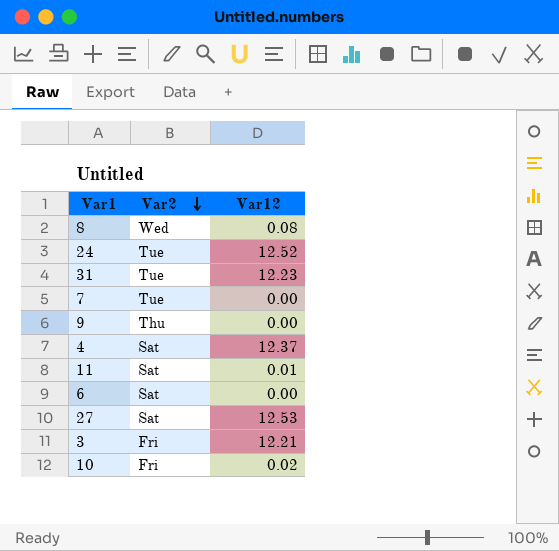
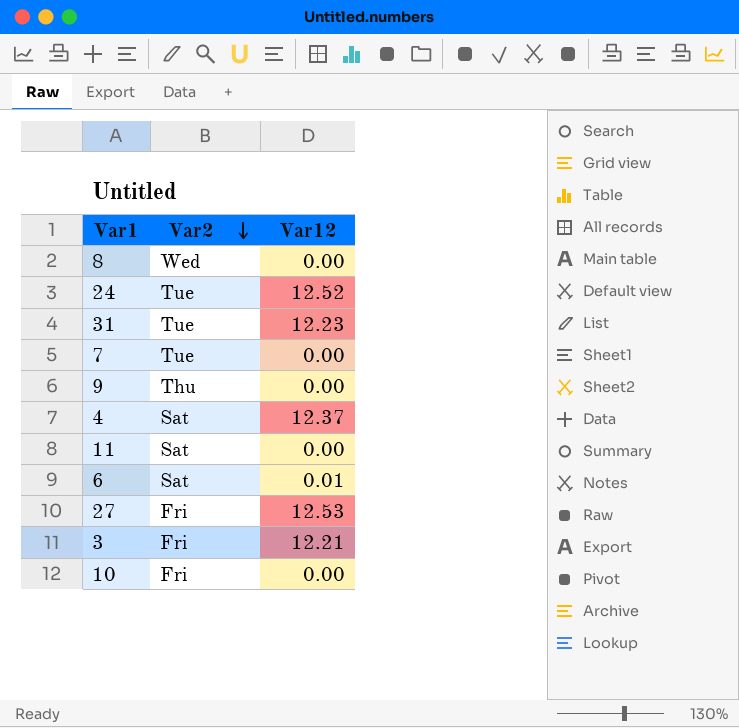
8 | Var12: 0.08 -> 0.00
11 | Var12: 0.01 -> 0.00
6 | Var12: 0.00 -> 0.01
27 | Var2: Sat -> Fri
10 | Var12: 0.02 -> 0.00

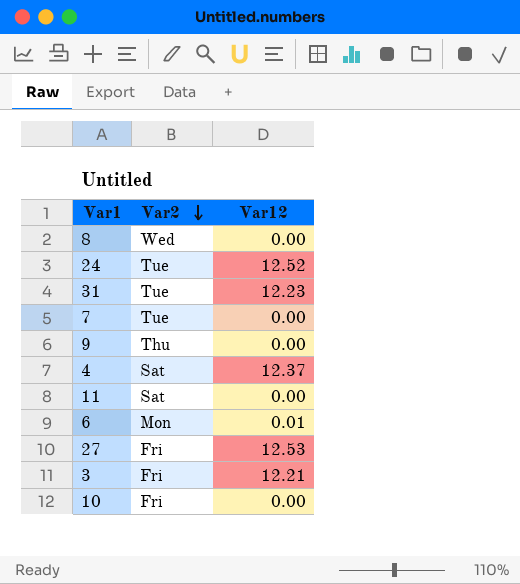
6 | Var2: Sat -> Mon

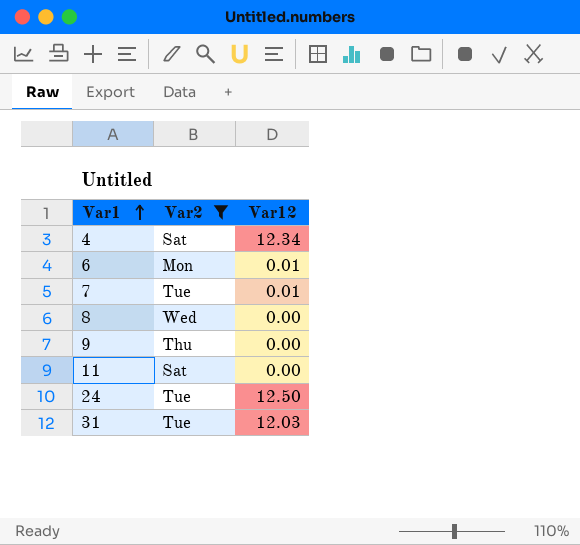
filter: none -> Var2 != Fri
row order: Var2 descending -> Var1 ascending
4 | Var12: 12.37 -> 12.34
7 | Var12: 0.00 -> 0.01
24 | Var12: 12.52 -> 12.50
31 | Var12: 12.23 -> 12.03

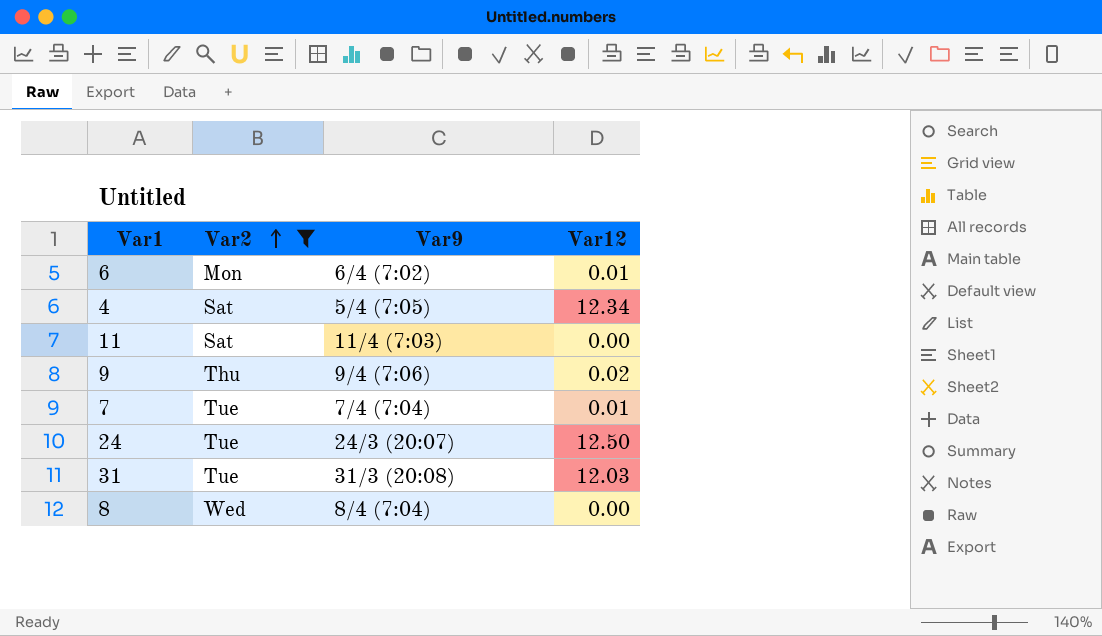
row order: Var1 ascending -> Var2 ascending
column Var9 | position: none -> 3
9 | Var12: 0.00 -> 0.02

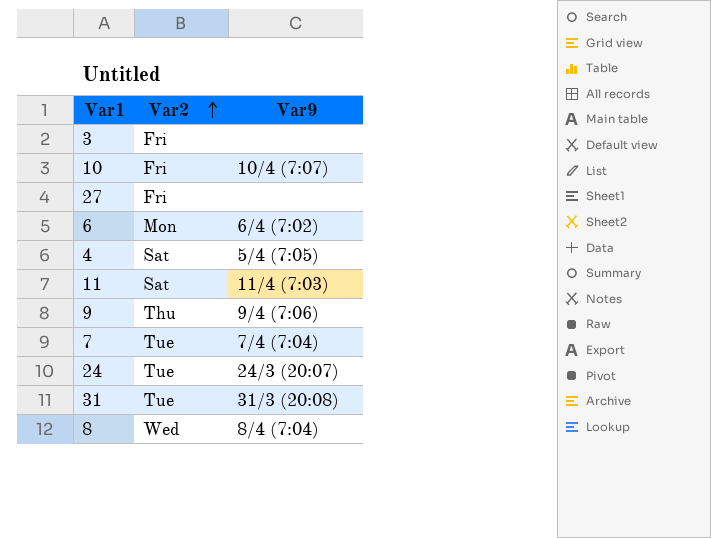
filter: Var2 != Fri -> none
column Var12 | position: 4 -> none

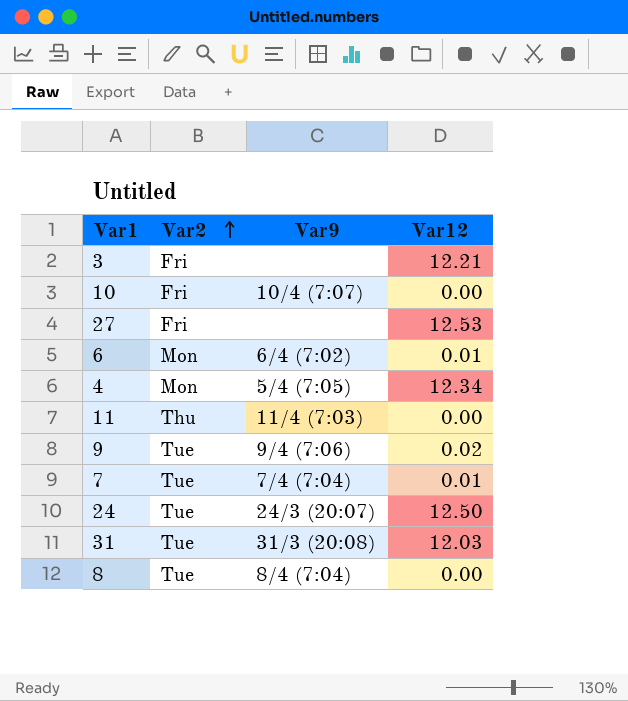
column Var12 | position: none -> 4
4 | Var2: Sat -> Mon
11 | Var2: Sat -> Thu
9 | Var2: Thu -> Tue
8 | Var2: Wed -> Tue

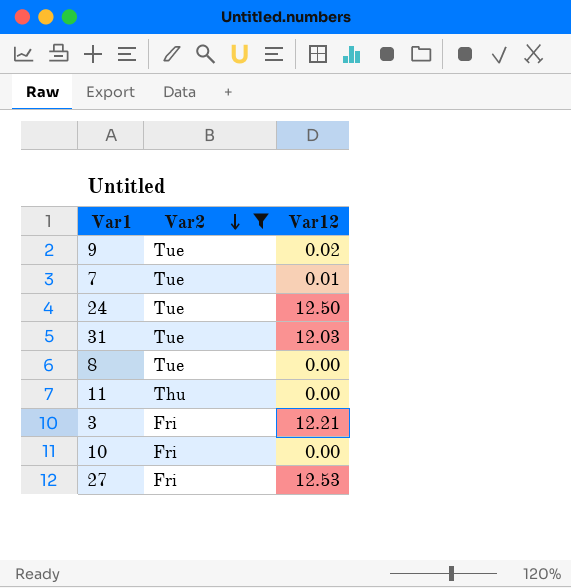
filter: none -> Var2 != Mon
row order: Var2 ascending -> Var2 descending
column Var9 | position: 3 -> none

